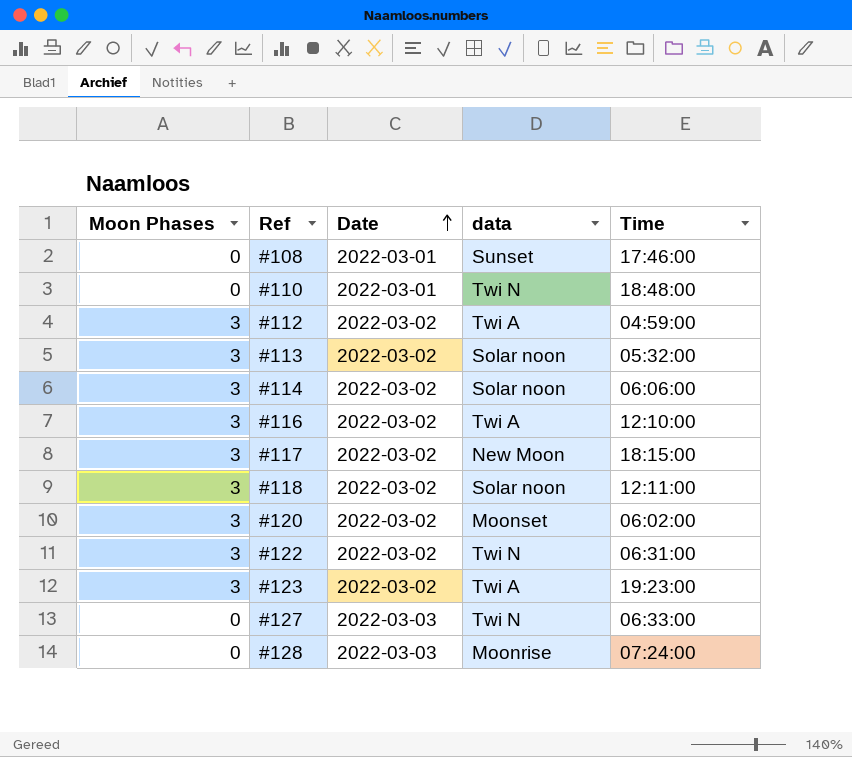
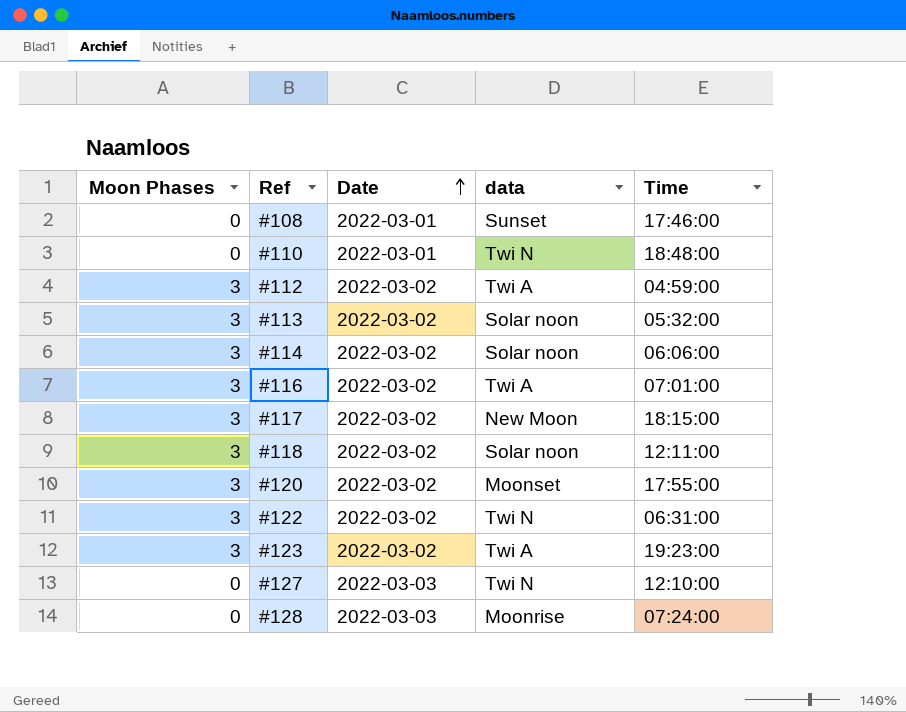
#116 | Time: 12:10:00 -> 07:01:00
#120 | Time: 06:02:00 -> 17:55:00
#127 | Time: 06:33:00 -> 12:10:00

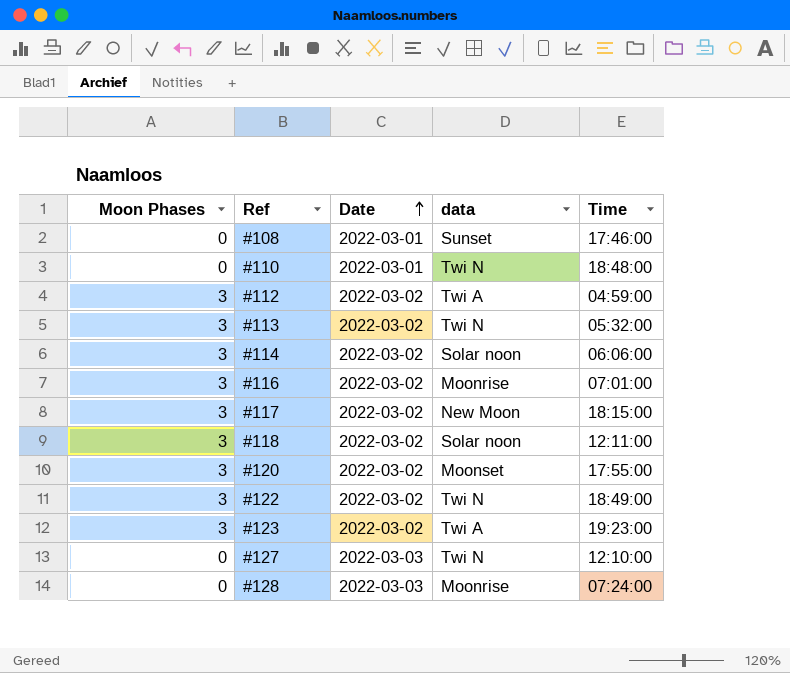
#113 | data: Solar noon -> Twi N
#116 | data: Twi A -> Moonrise
#122 | Time: 06:31:00 -> 18:49:00

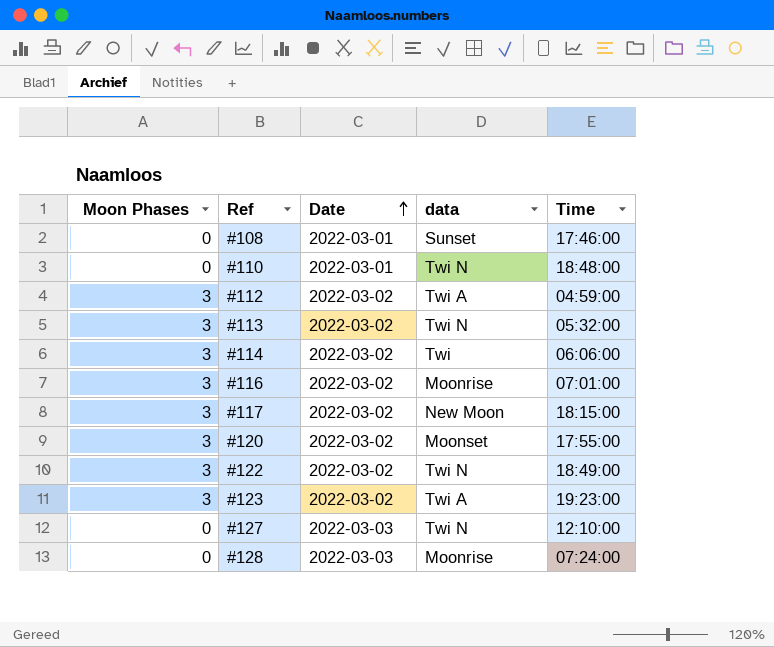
row #118: 3 | 2022-03-02 | Solar noon | 12:11:00 -> none
#114 | data: Solar noon -> Twi

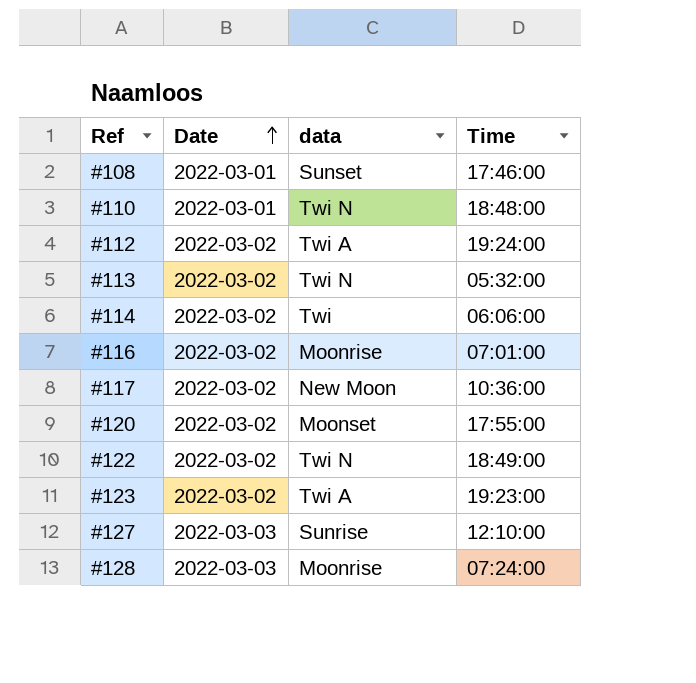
column Moon Phases | position: 1 -> none
#112 | Time: 04:59:00 -> 19:24:00
#117 | Time: 18:15:00 -> 10:36:00
#127 | data: Twi N -> Sunrise

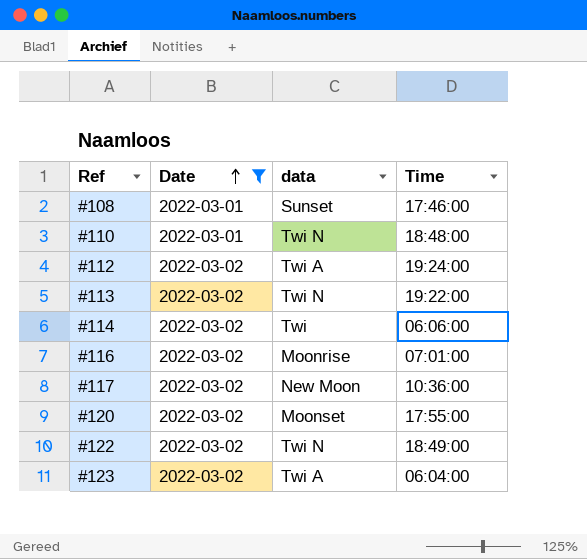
filter: none -> Date != 2022-03-03
#113 | Time: 05:32:00 -> 19:22:00
#123 | Time: 19:23:00 -> 06:04:00

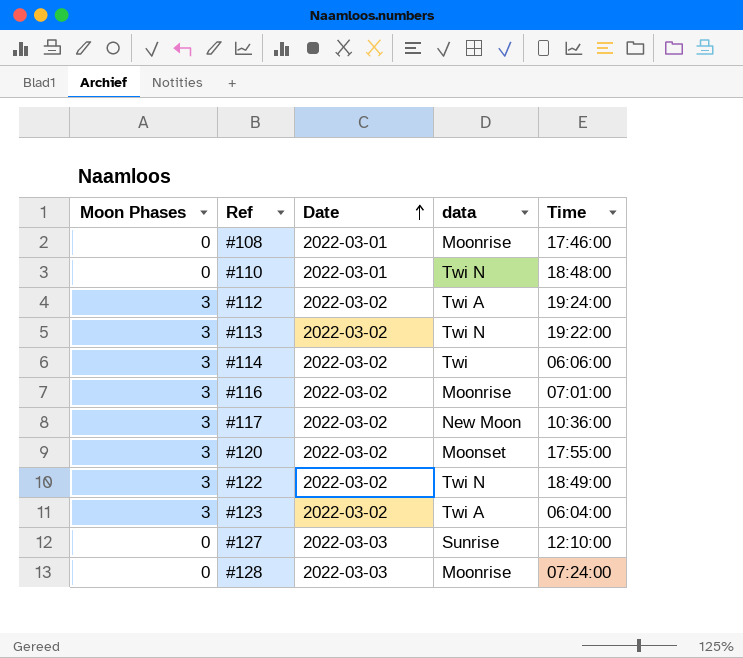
filter: Date != 2022-03-03 -> none
column Moon Phases | position: none -> 1
#108 | data: Sunset -> Moonrise

